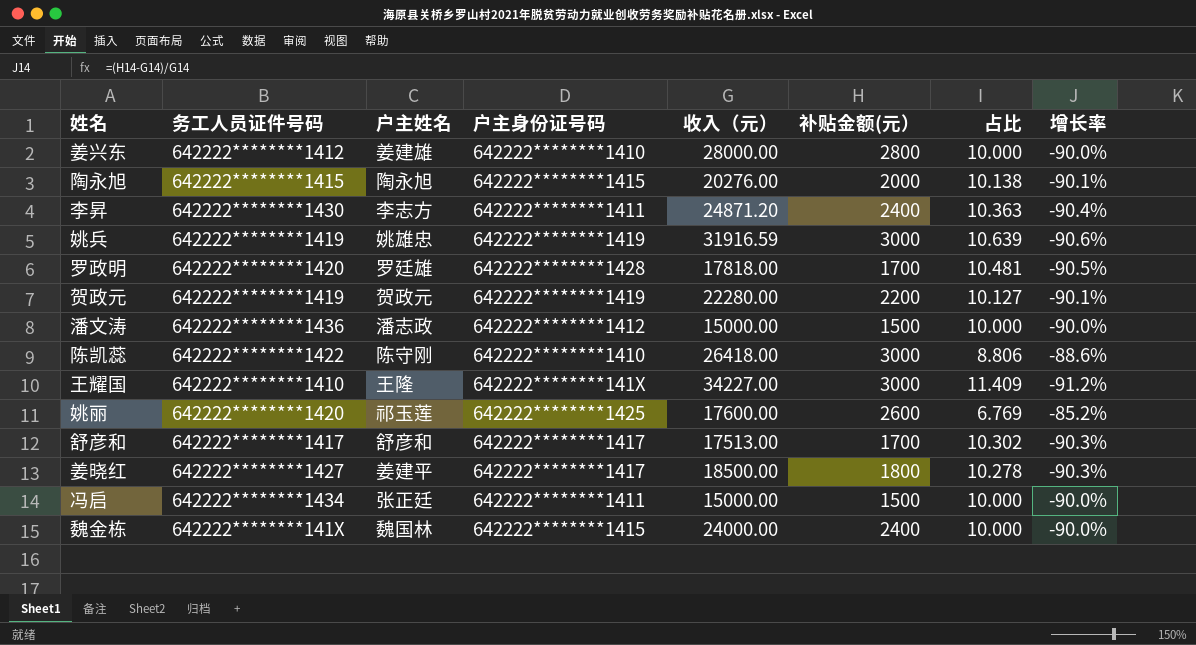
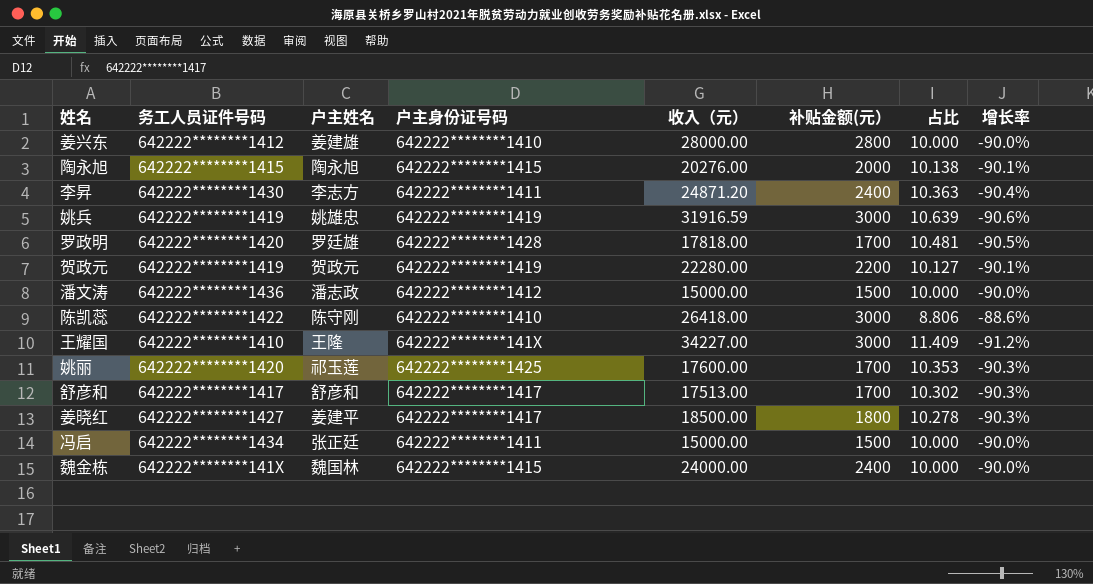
姚丽 | 补贴金额(元）: 2600 -> 1700
姚丽 | 占比: 6.769 -> 10.353
姚丽 | 增长率: -85.2% -> -90.3%

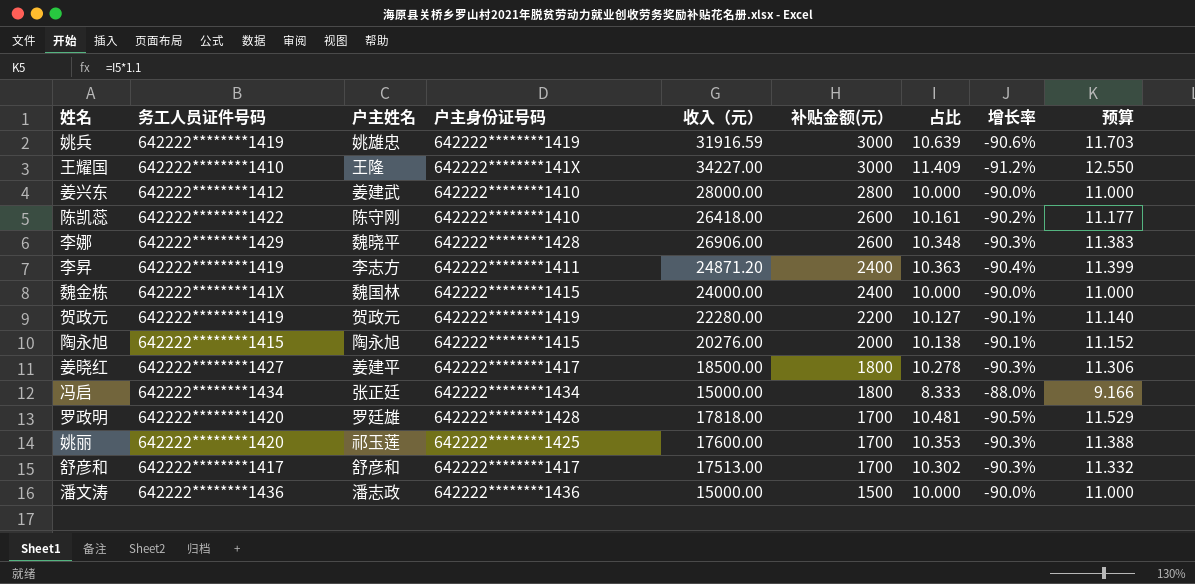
row order: none -> 补贴金额(元） descending
column 预算 | formula: none -> [占比] * 1.1
姜兴东 | 户主姓名: 姜建雄 -> 姜建武
陈凯蕊 | 补贴金额(元）: 3000 -> 2600
陈凯蕊 | 占比: 8.806 -> 10.161
陈凯蕊 | 增长率: -88.6% -> -90.2%
row 李娜: none -> 642222********1429 | 魏晓平 | 642222********1428 | 26906.00 | 2600 | 10.348 | -90.3% | 11.383
李昇 | 务工人员证件号码: 642222********1430 -> 642222********1419
冯启 | 户主身份证号码: 642222********1411 -> 642222********1434
冯启 | 补贴金额(元）: 1500 -> 1800
冯启 | 占比: 10.000 -> 8.333
冯启 | 增长率: -90.0% -> -88.0%
潘文涛 | 户主身份证号码: 642222********1412 -> 642222********1436

